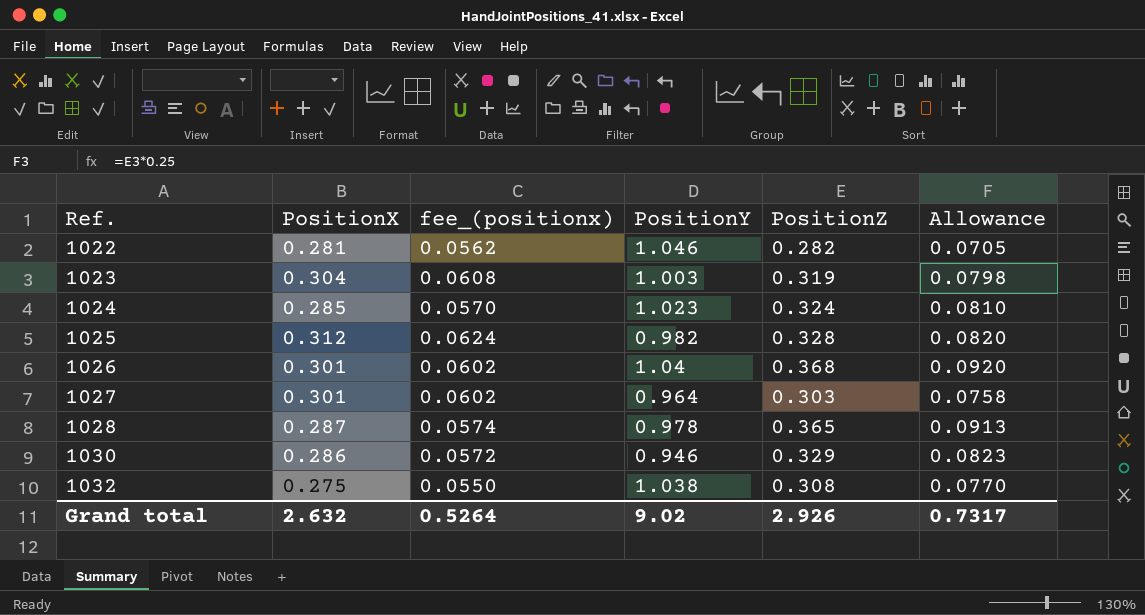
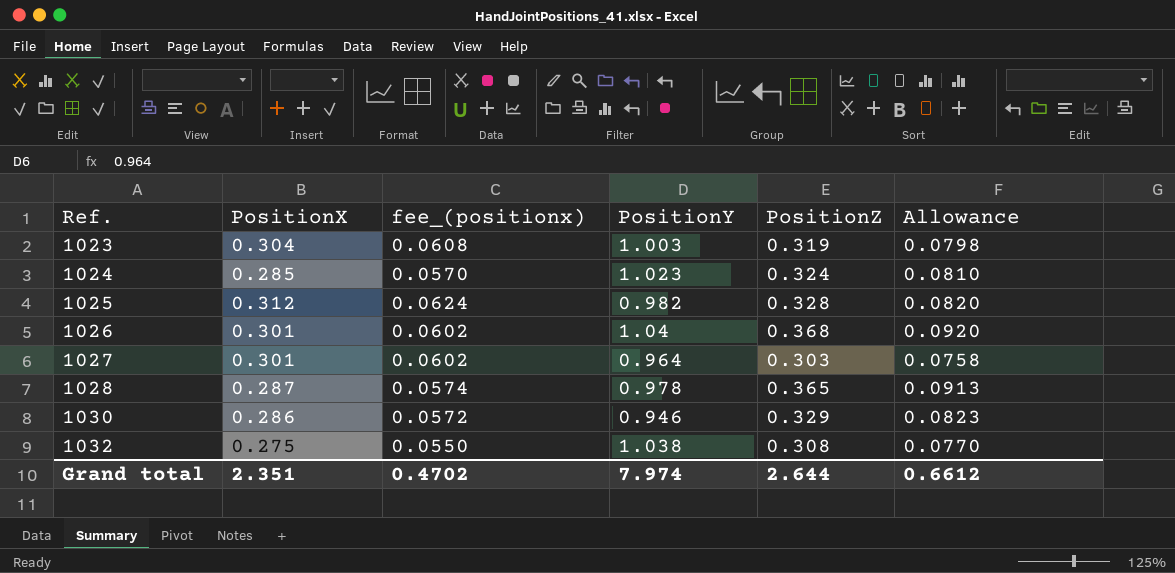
row 1022: 0.281 | 0.0562 | 1.046 | 0.282 | 0.0705 -> none
Grand total | PositionX: 2.632 -> 2.351
Grand total | fee_(positionx): 0.5264 -> 0.4702
Grand total | PositionY: 9.02 -> 7.974
Grand total | PositionZ: 2.926 -> 2.644
Grand total | Allowance: 0.7317 -> 0.6612

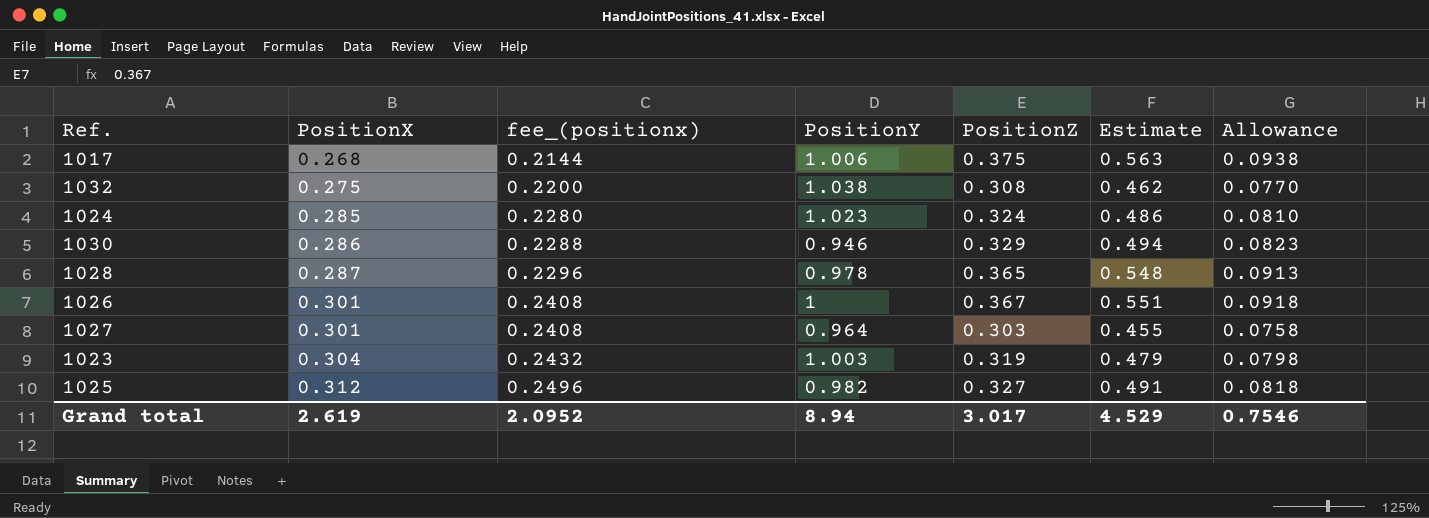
row order: Ref. ascending -> PositionX ascending
column fee_(positionx) | formula: [PositionX] * 0.2 -> [PositionX] * 0.8
column Estimate | formula: none -> [PositionZ] * 1.5
row 1017: none -> 0.268 | 0.2144 | 1.006 | 0.375 | 0.563 | 0.0938
1026 | PositionY: 1.04 -> 1
1026 | PositionZ: 0.368 -> 0.367
1026 | Allowance: 0.0920 -> 0.0918
1025 | PositionZ: 0.328 -> 0.327
1025 | Allowance: 0.0820 -> 0.0818
Grand total | PositionX: 2.351 -> 2.619
Grand total | fee_(positionx): 0.4702 -> 2.0952
Grand total | PositionY: 7.974 -> 8.94
Grand total | PositionZ: 2.644 -> 3.017
Grand total | Allowance: 0.6612 -> 0.7546

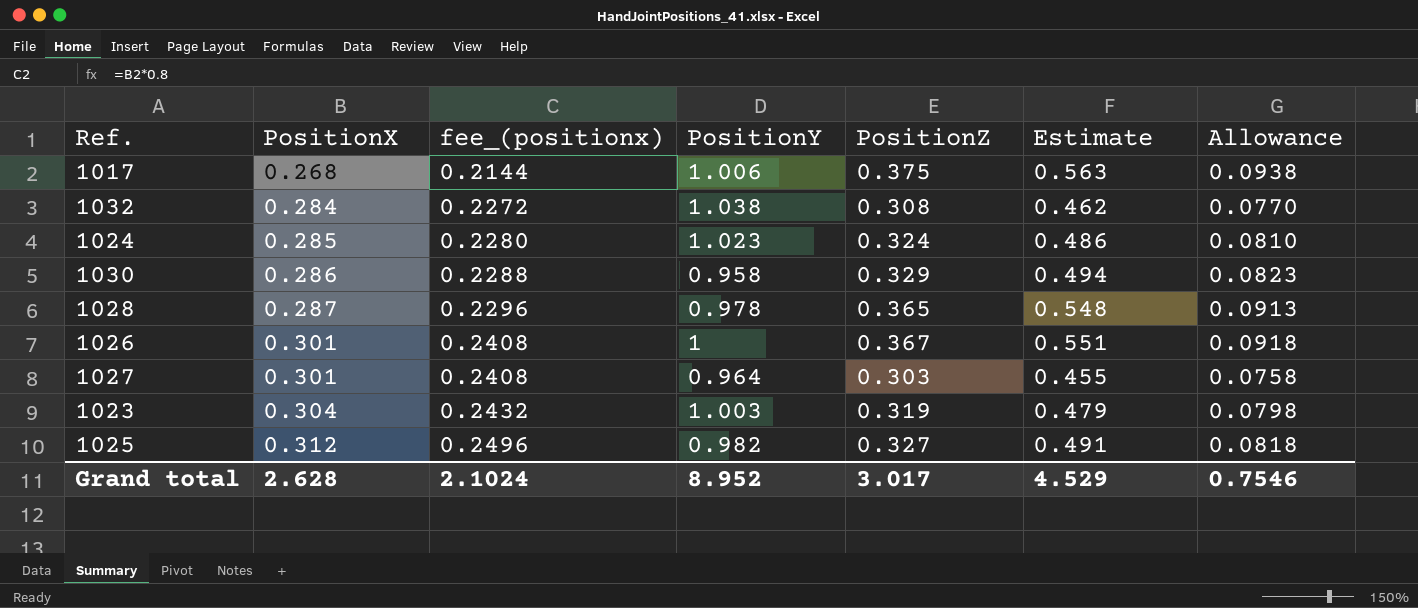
1032 | PositionX: 0.275 -> 0.284
1032 | fee_(positionx): 0.2200 -> 0.2272
1030 | PositionY: 0.946 -> 0.958
Grand total | PositionX: 2.619 -> 2.628
Grand total | fee_(positionx): 2.0952 -> 2.1024
Grand total | PositionY: 8.94 -> 8.952

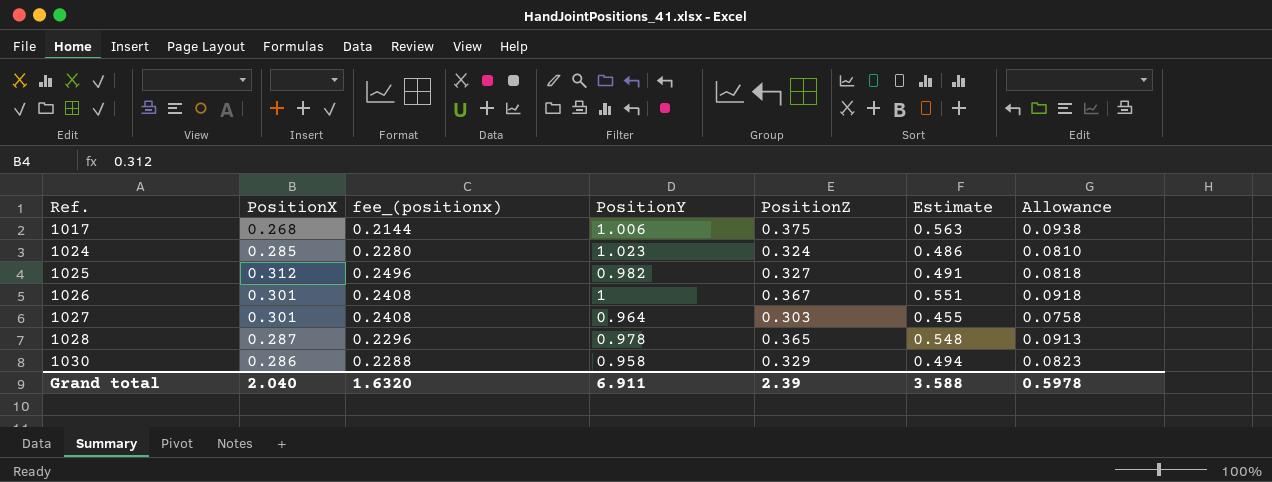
row order: PositionX ascending -> Ref. ascending
row 1032: 0.284 | 0.2272 | 1.038 | 0.308 | 0.462 | 0.0770 -> none
row 1023: 0.304 | 0.2432 | 1.003 | 0.319 | 0.479 | 0.0798 -> none
Grand total | PositionX: 2.628 -> 2.040
Grand total | fee_(positionx): 2.1024 -> 1.6320
Grand total | PositionY: 8.952 -> 6.911
Grand total | PositionZ: 3.017 -> 2.39
Grand total | Estimate: 4.529 -> 3.588
Grand total | Allowance: 0.7546 -> 0.5978

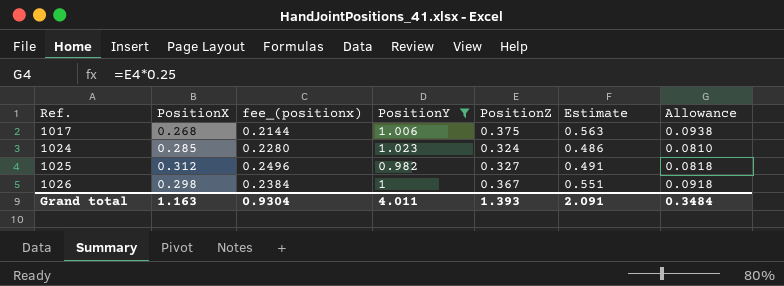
filter: none -> PositionY >= 0.982
1026 | PositionX: 0.301 -> 0.298
1026 | fee_(positionx): 0.2408 -> 0.2384
Grand total | PositionX: 2.040 -> 1.163
Grand total | fee_(positionx): 1.6320 -> 0.9304
Grand total | PositionY: 6.911 -> 4.011
Grand total | PositionZ: 2.39 -> 1.393
Grand total | Estimate: 3.588 -> 2.091
Grand total | Allowance: 0.5978 -> 0.3484

